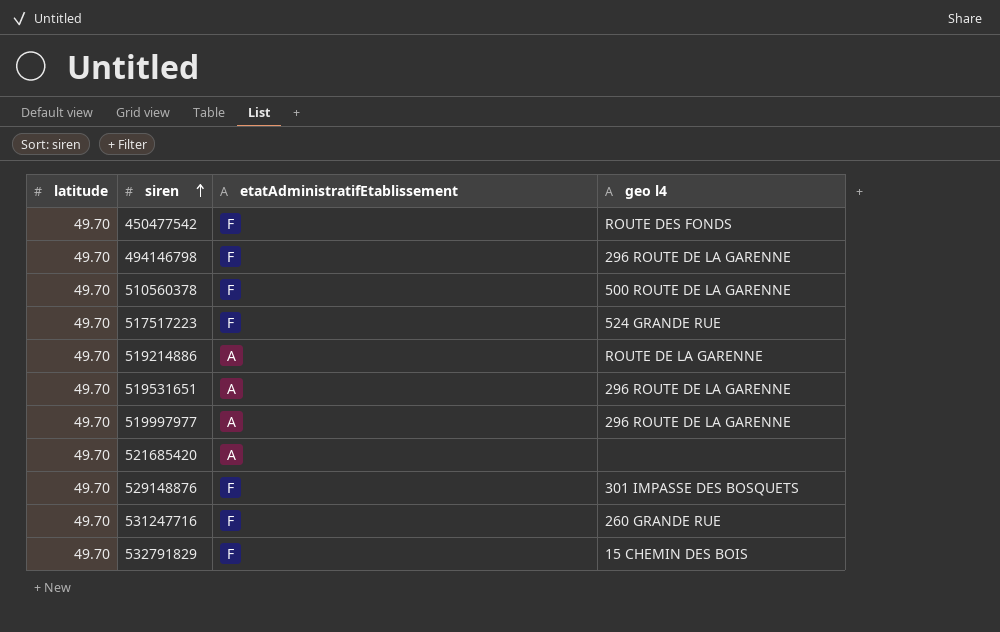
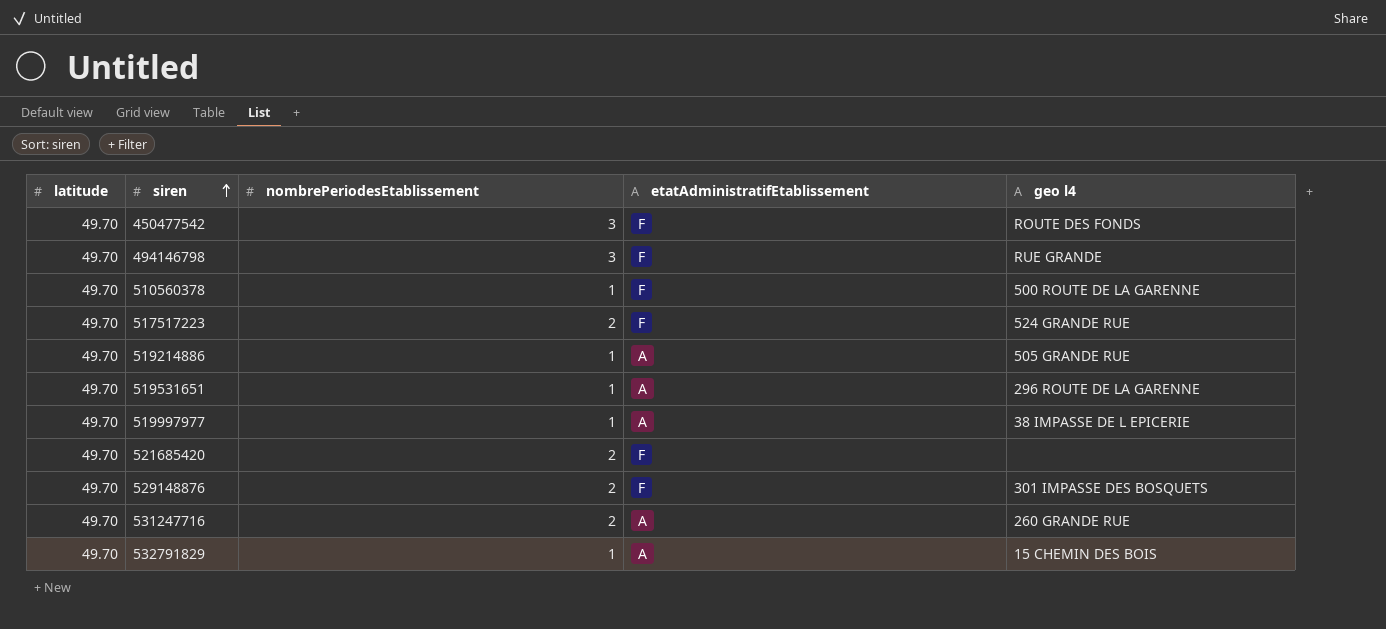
column nombrePeriodesEtablissement | position: none -> 3
494146798 | geo l4: 296 ROUTE DE LA GARENNE -> RUE GRANDE
519214886 | geo l4: ROUTE DE LA GARENNE -> 505 GRANDE RUE
519997977 | geo l4: 296 ROUTE DE LA GARENNE -> 38 IMPASSE DE L EPICERIE
521685420 | etatAdministratifEtablissement: A -> F
531247716 | etatAdministratifEtablissement: F -> A
532791829 | etatAdministratifEtablissement: F -> A

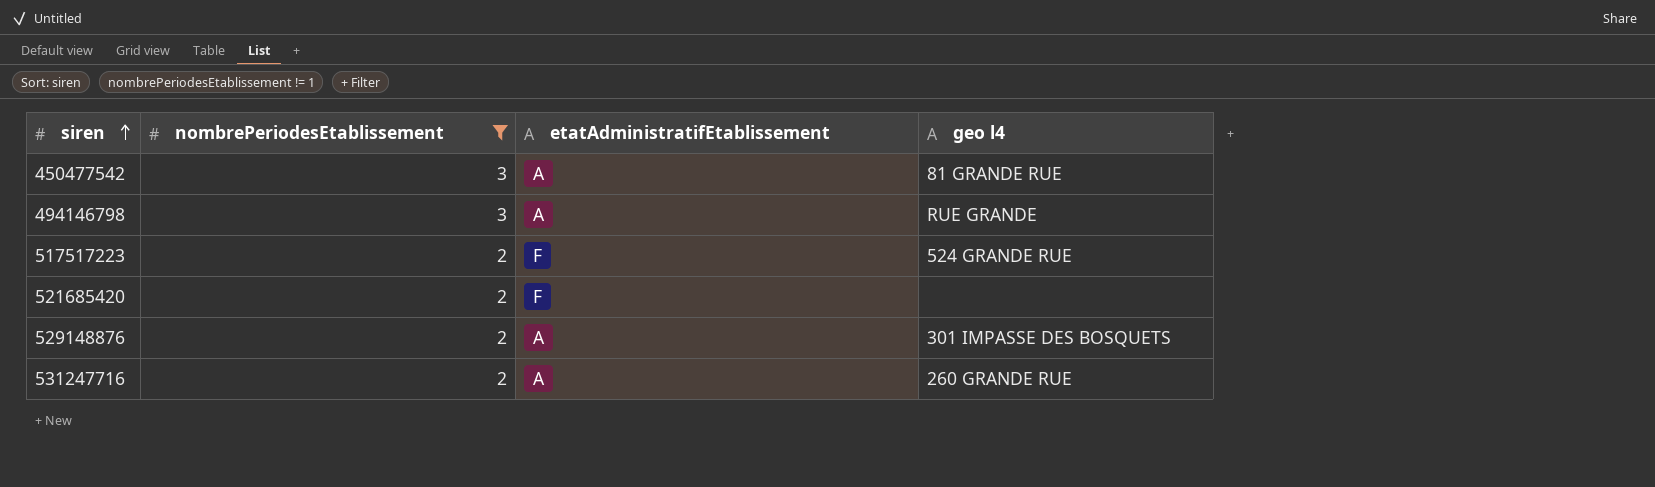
filter: none -> nombrePeriodesEtablissement != 1
column latitude | position: 1 -> none
450477542 | etatAdministratifEtablissement: F -> A
450477542 | geo l4: ROUTE DES FONDS -> 81 GRANDE RUE
494146798 | etatAdministratifEtablissement: F -> A
529148876 | etatAdministratifEtablissement: F -> A

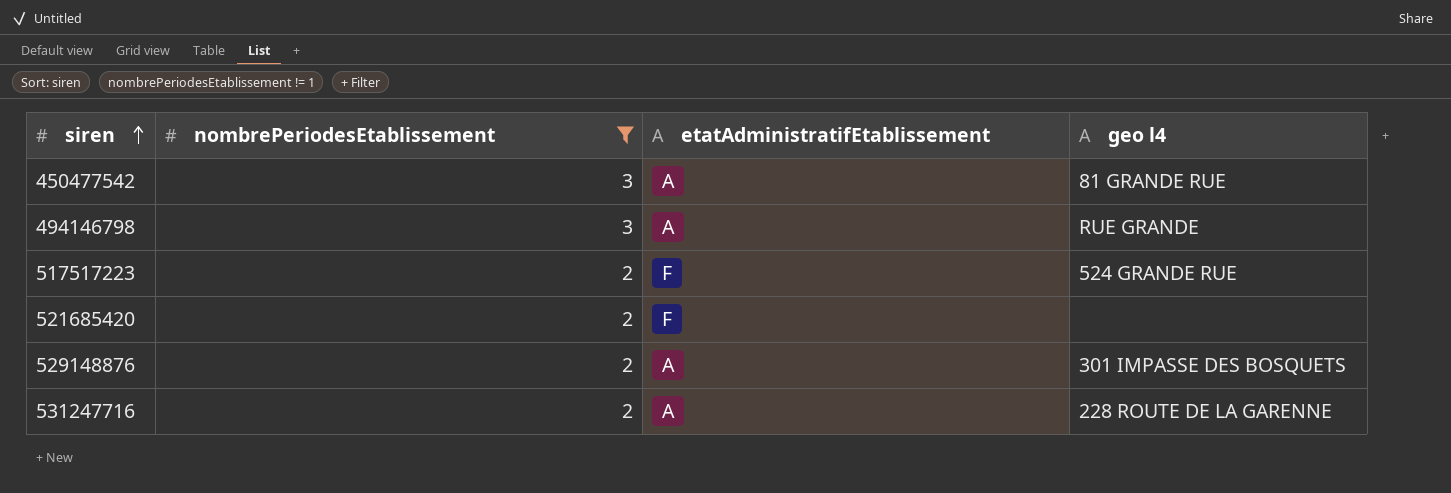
531247716 | geo l4: 260 GRANDE RUE -> 228 ROUTE DE LA GARENNE

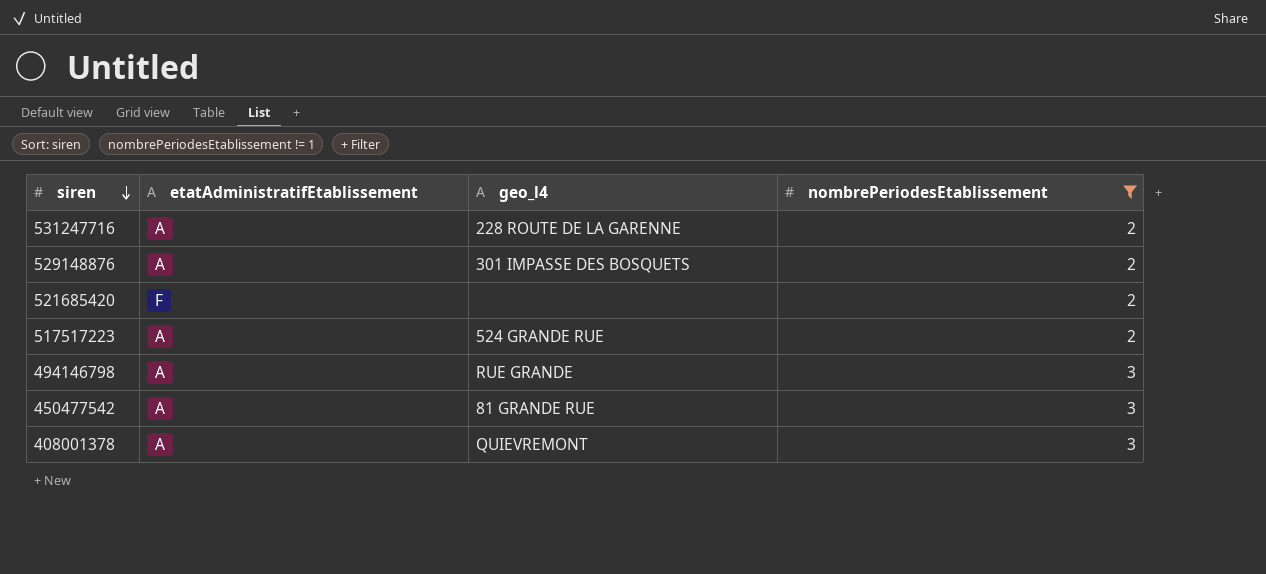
row order: siren ascending -> siren descending
column name: geo l4 -> geo_l4
column nombrePeriodesEtablissement | position: 2 -> 4
517517223 | etatAdministratifEtablissement: F -> A
row 408001378: none -> A | QUIEVREMONT | 3

